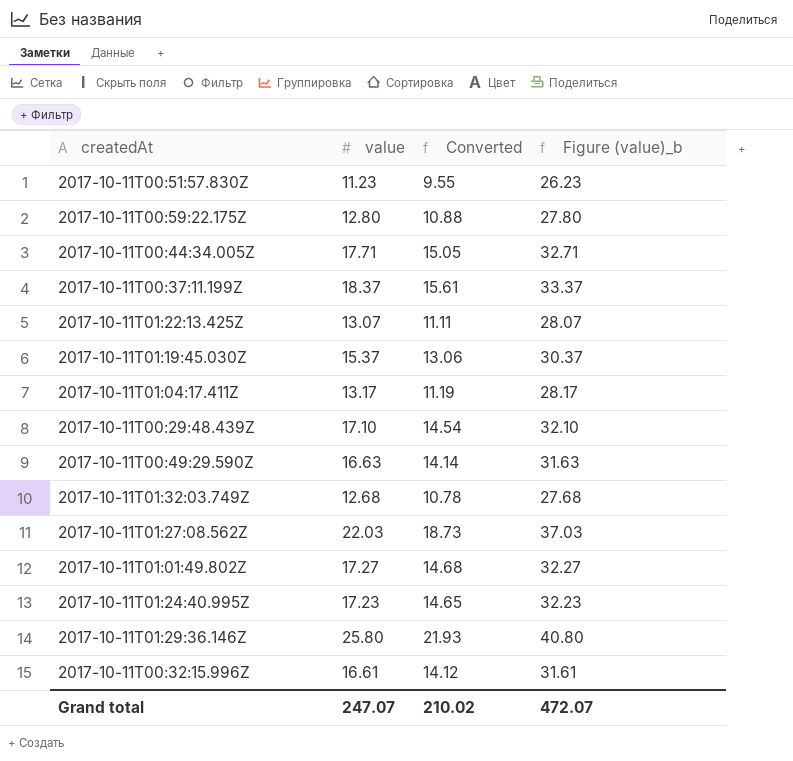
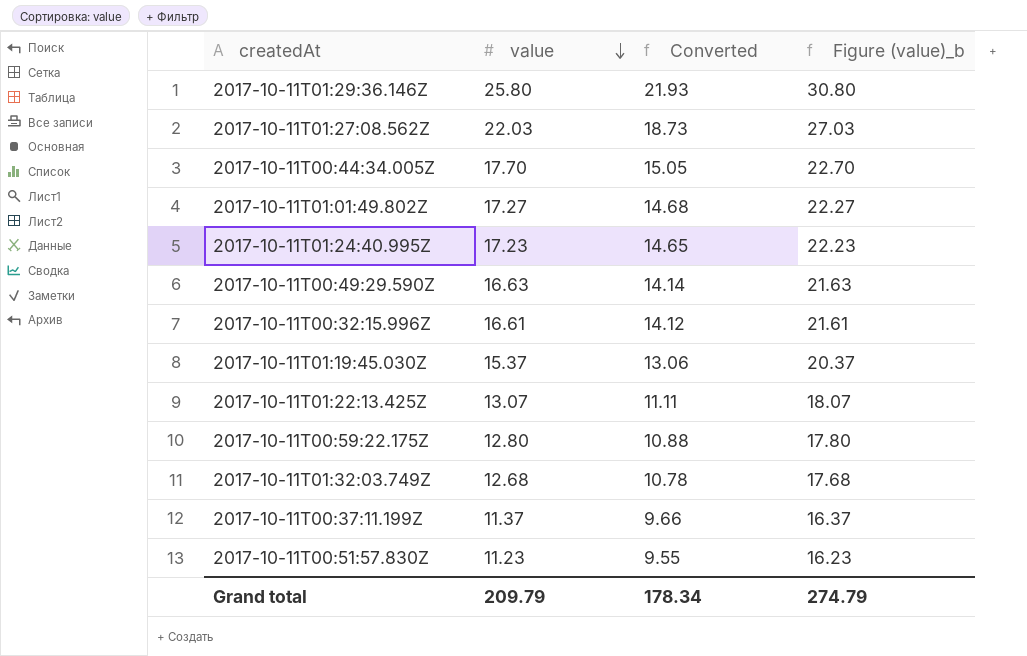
row order: none -> value descending
column Figure (value)_b | formula: [value] + 15 -> [value] + 5
row 2017-10-11T01:04:17.411Z: 13.17 | 11.19 | 28.17 -> none
row 2017-10-11T00:29:48.439Z: 17.10 | 14.54 | 32.10 -> none
2017-10-11T00:44:34.005Z | value: 17.71 -> 17.70
2017-10-11T00:37:11.199Z | value: 18.37 -> 11.37
2017-10-11T00:37:11.199Z | Converted: 15.61 -> 9.66
Grand total | value: 247.07 -> 209.79
Grand total | Converted: 210.02 -> 178.34
Grand total | Figure (value)_b: 472.07 -> 274.79

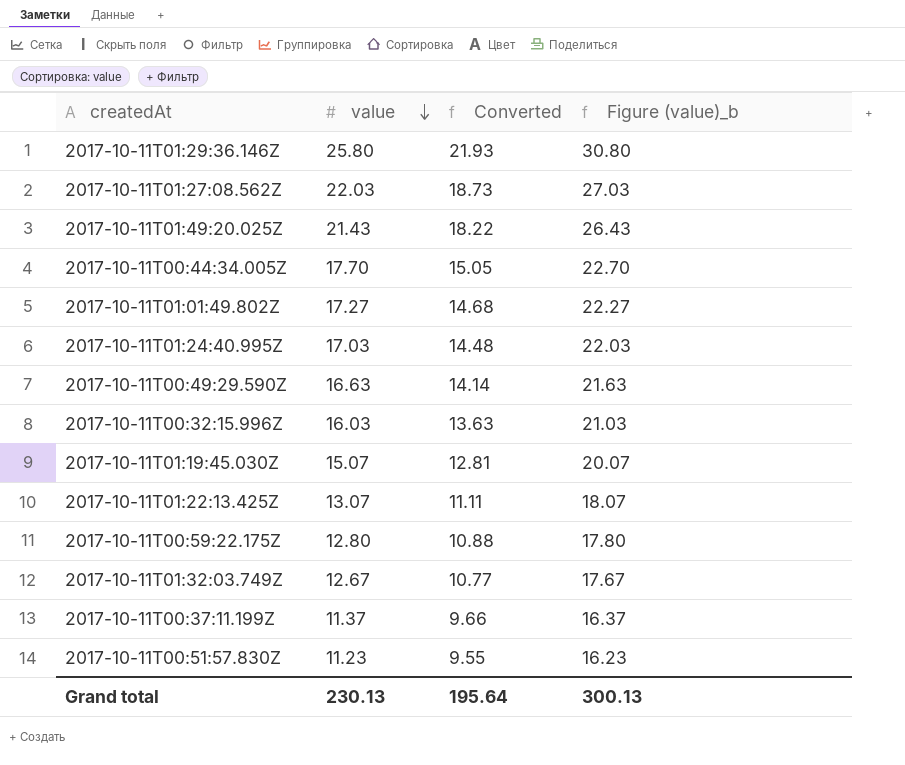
row 2017-10-11T01:49:20.025Z: none -> 21.43 | 18.22 | 26.43
2017-10-11T01:24:40.995Z | value: 17.23 -> 17.03
2017-10-11T01:24:40.995Z | Converted: 14.65 -> 14.48
2017-10-11T01:24:40.995Z | Figure (value)_b: 22.23 -> 22.03
2017-10-11T00:32:15.996Z | value: 16.61 -> 16.03
2017-10-11T00:32:15.996Z | Converted: 14.12 -> 13.63
2017-10-11T00:32:15.996Z | Figure (value)_b: 21.61 -> 21.03
2017-10-11T01:19:45.030Z | value: 15.37 -> 15.07
2017-10-11T01:19:45.030Z | Converted: 13.06 -> 12.81
2017-10-11T01:19:45.030Z | Figure (value)_b: 20.37 -> 20.07
2017-10-11T01:32:03.749Z | value: 12.68 -> 12.67
2017-10-11T01:32:03.749Z | Converted: 10.78 -> 10.77
2017-10-11T01:32:03.749Z | Figure (value)_b: 17.68 -> 17.67
Grand total | value: 209.79 -> 230.13
Grand total | Converted: 178.34 -> 195.64
Grand total | Figure (value)_b: 274.79 -> 300.13

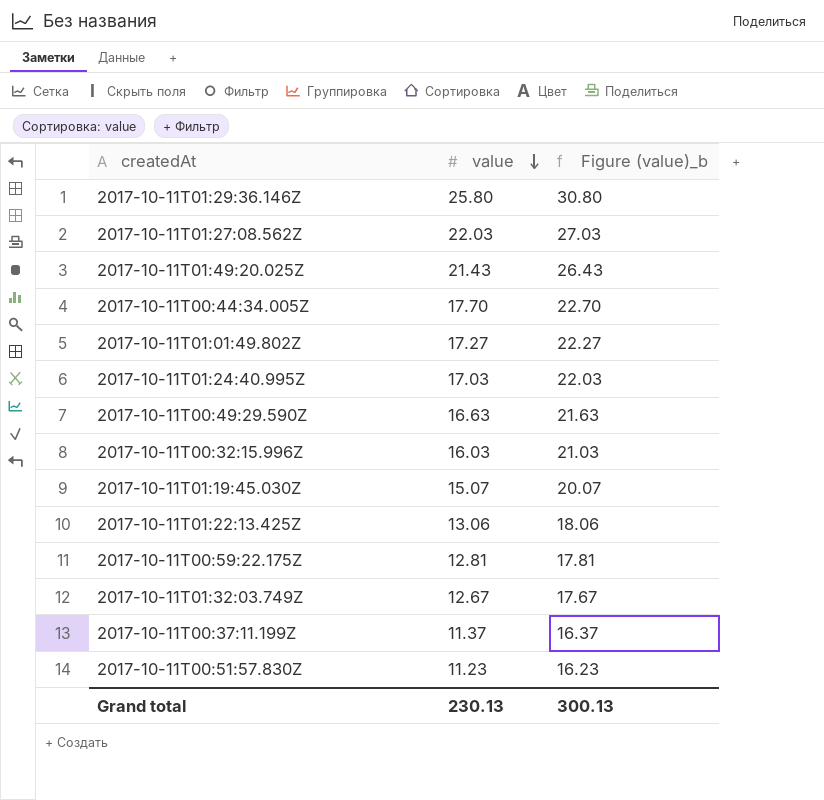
column Converted | formula: [value] * 0.85 -> none
2017-10-11T01:22:13.425Z | value: 13.07 -> 13.06
2017-10-11T01:22:13.425Z | Figure (value)_b: 18.07 -> 18.06
2017-10-11T00:59:22.175Z | value: 12.80 -> 12.81
2017-10-11T00:59:22.175Z | Figure (value)_b: 17.80 -> 17.81

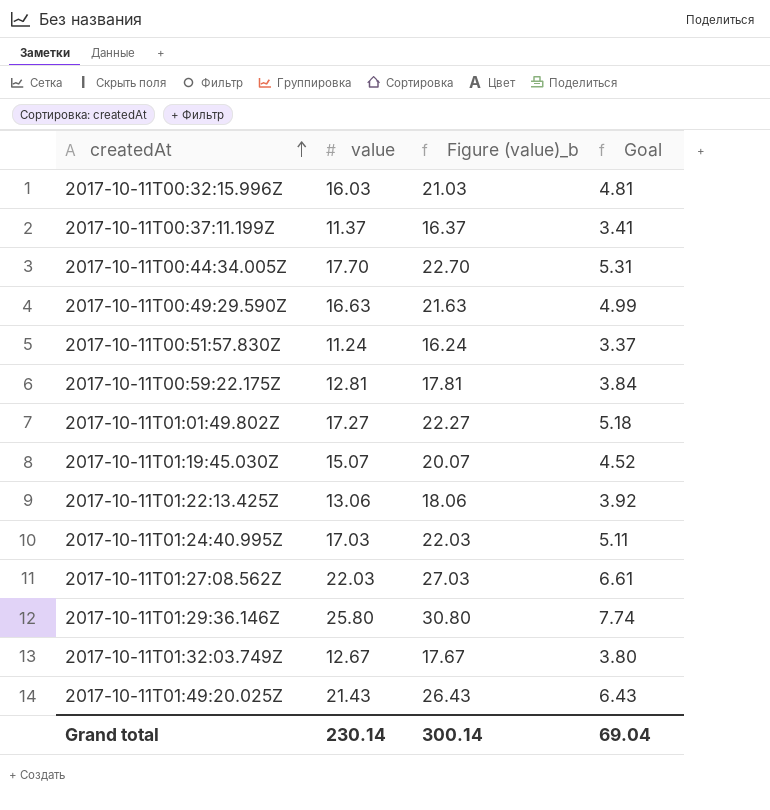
row order: value descending -> createdAt ascending
column Goal | formula: none -> [value] * 0.3
2017-10-11T00:51:57.830Z | value: 11.23 -> 11.24
2017-10-11T00:51:57.830Z | Figure (value)_b: 16.23 -> 16.24
Grand total | value: 230.13 -> 230.14
Grand total | Figure (value)_b: 300.13 -> 300.14

